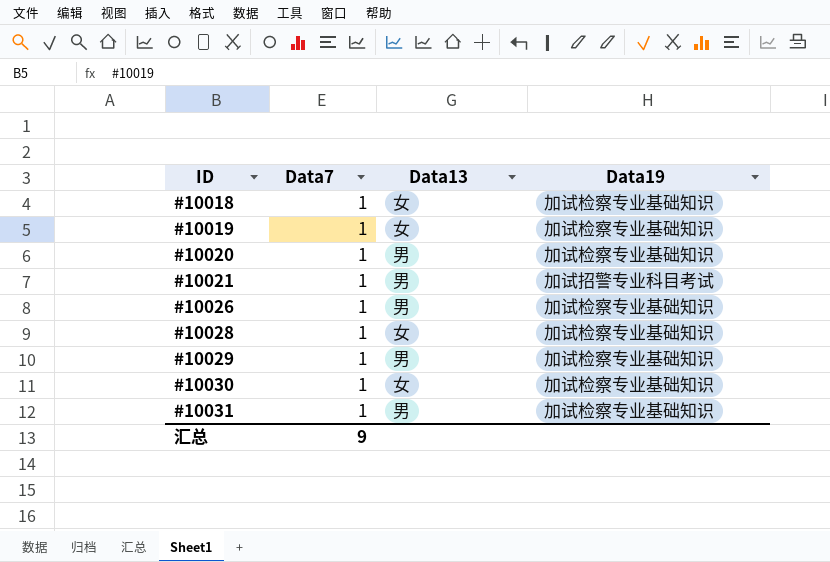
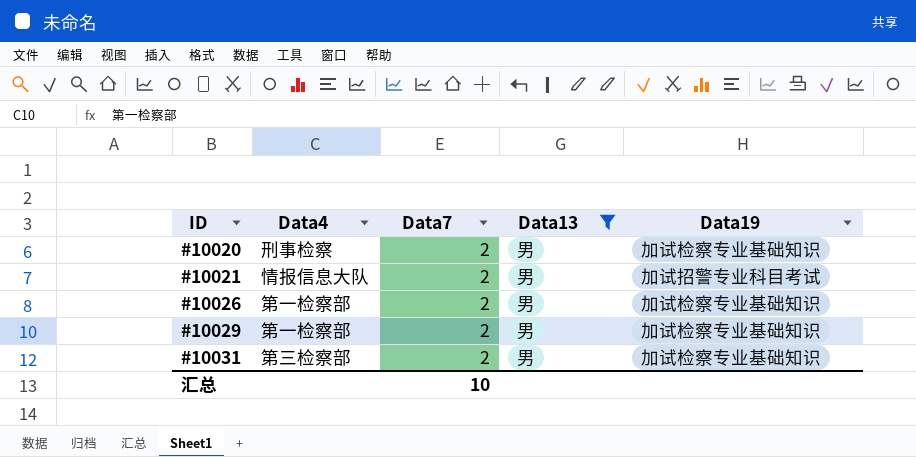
filter: none -> Data13 = 男
column Data4 | position: none -> 2
#10020 | Data7: 1 -> 2
#10021 | Data7: 1 -> 2
#10026 | Data7: 1 -> 2
#10029 | Data7: 1 -> 2
#10031 | Data7: 1 -> 2
汇总 | Data7: 9 -> 10

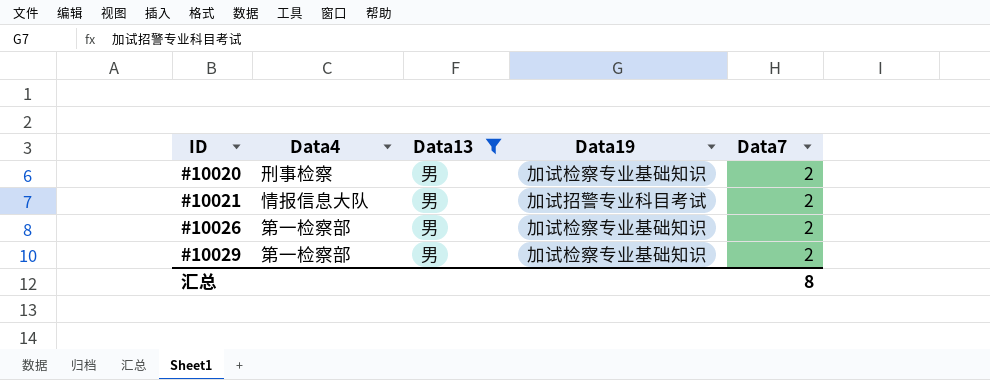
column Data7 | position: 3 -> 5
row #10031: 第三检察部 | 2 | 男 | 加试检察专业基础知识 -> none
汇总 | Data7: 10 -> 8

